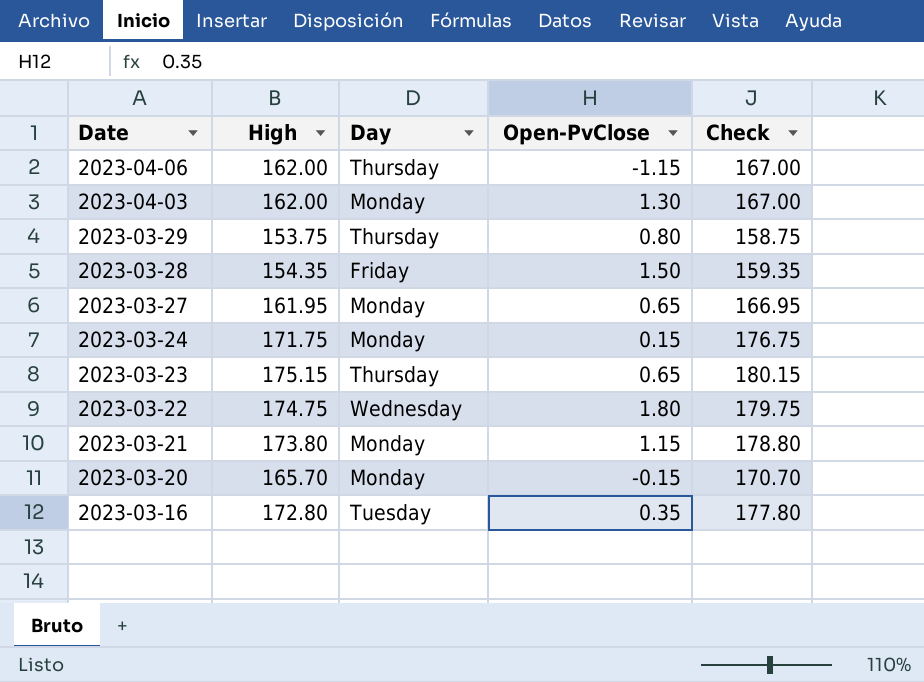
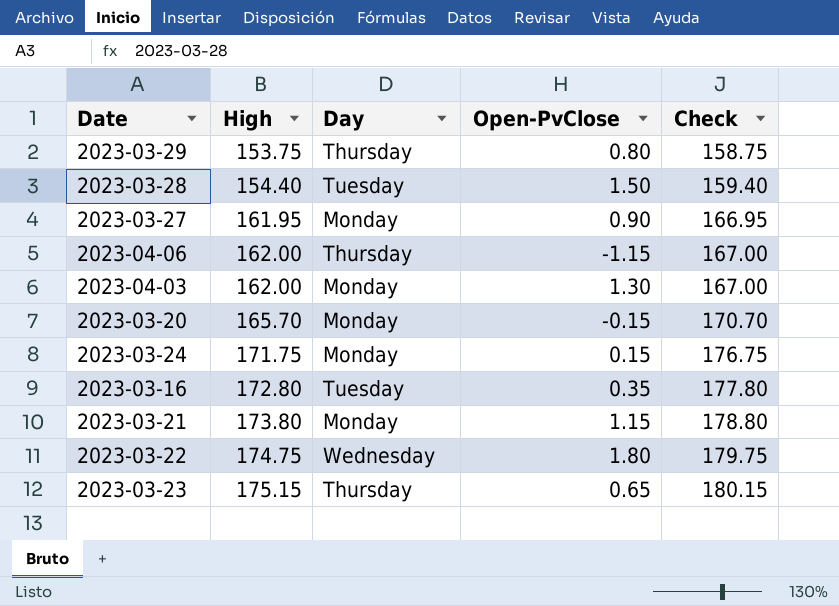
row order: Date descending -> High ascending
2023-03-28 | High: 154.35 -> 154.40
2023-03-28 | Day: Friday -> Tuesday
2023-03-28 | Check: 159.35 -> 159.40
2023-03-27 | Open-PvClose: 0.65 -> 0.90

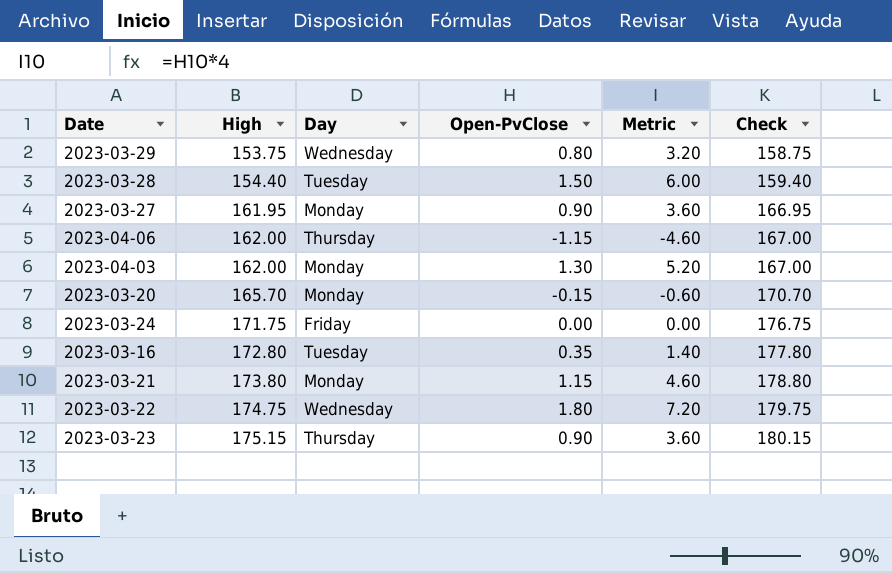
column Metric | formula: none -> [Open-PvClose] * 4
2023-03-29 | Day: Thursday -> Wednesday
2023-03-24 | Day: Monday -> Friday
2023-03-24 | Open-PvClose: 0.15 -> 0.00
2023-03-23 | Open-PvClose: 0.65 -> 0.90

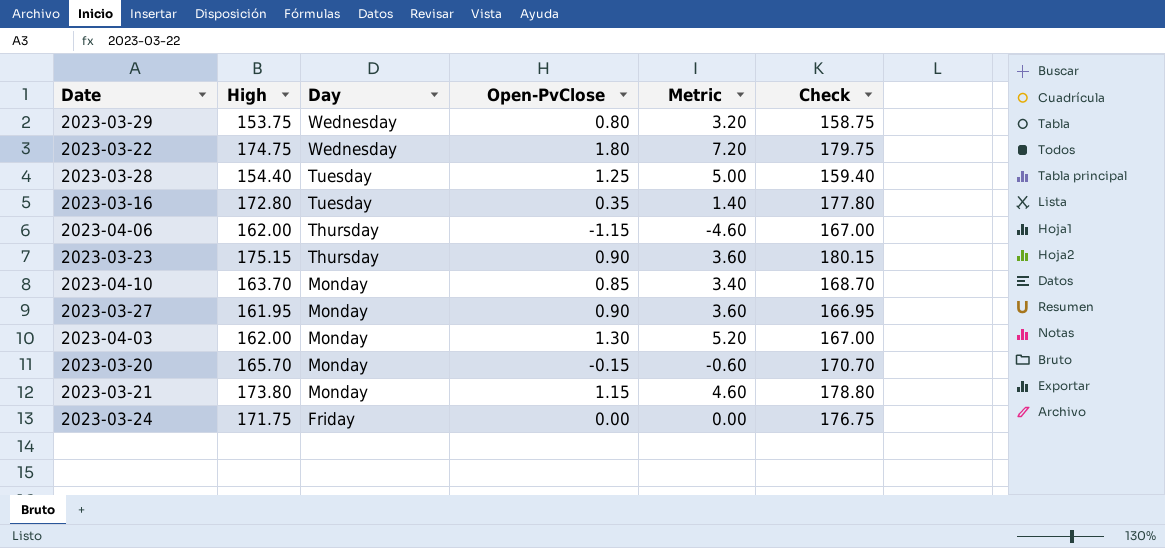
row order: High ascending -> Day descending
2023-03-28 | Open-PvClose: 1.50 -> 1.25
2023-03-28 | Metric: 6.00 -> 5.00
row 2023-04-10: none -> 163.70 | Monday | 0.85 | 3.40 | 168.70

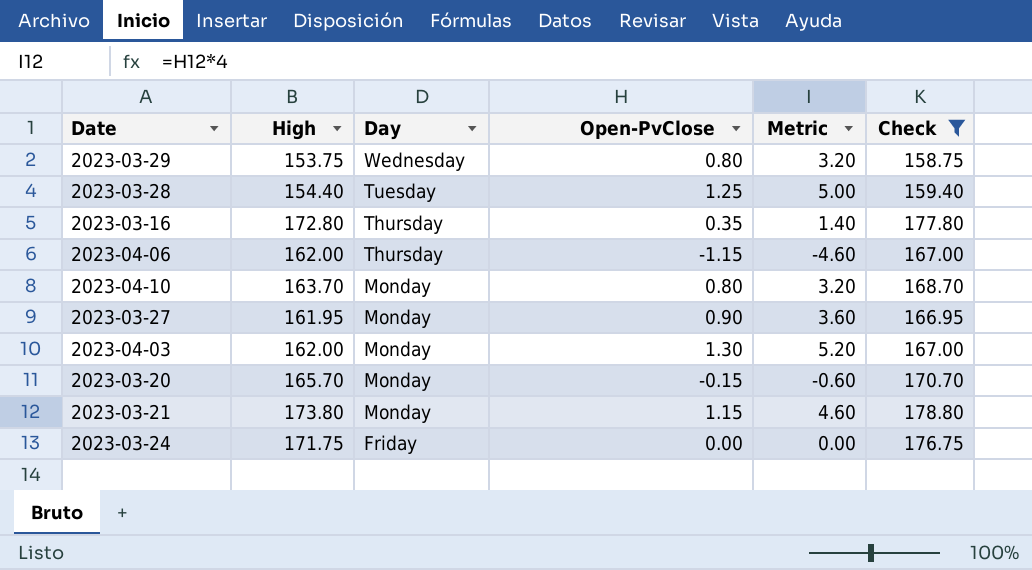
filter: none -> Check <= 178.80
2023-03-16 | Day: Tuesday -> Thursday
2023-04-10 | Open-PvClose: 0.85 -> 0.80
2023-04-10 | Metric: 3.40 -> 3.20

